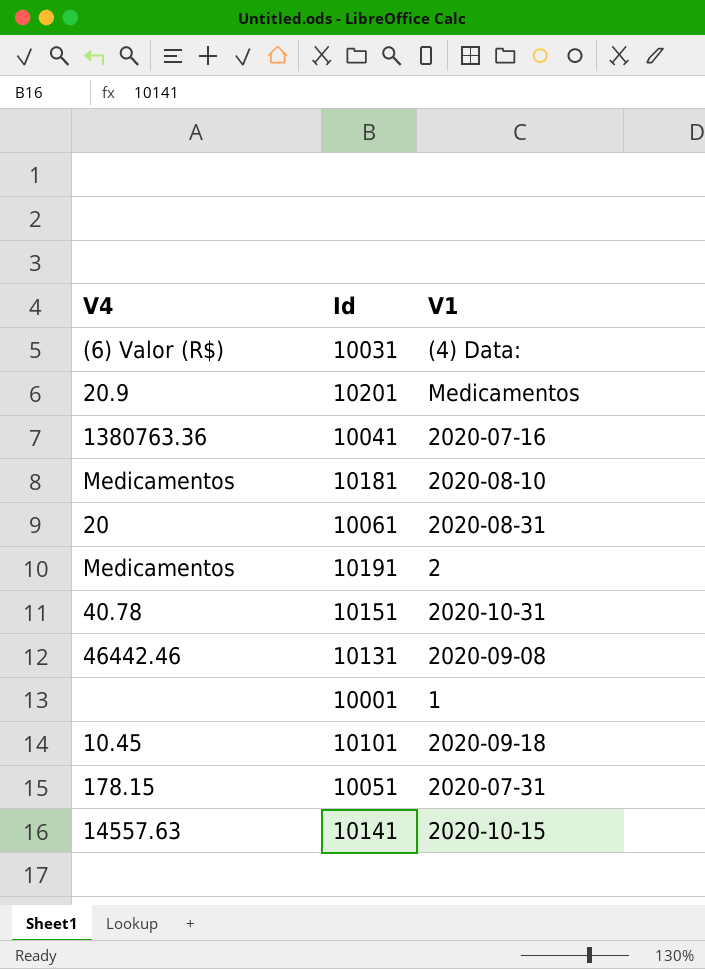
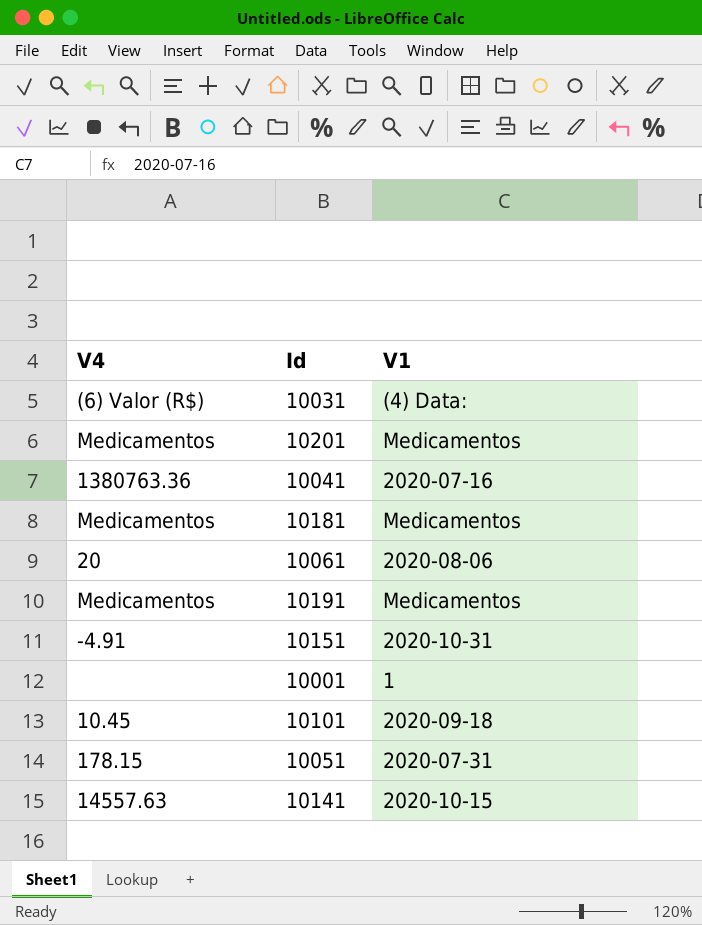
row 10131: 46442.46 | 2020-09-08 -> none
10201 | V4: 20.9 -> Medicamentos
10181 | V1: 2020-08-10 -> Medicamentos
10061 | V1: 2020-08-31 -> 2020-08-06
10191 | V1: 2 -> Medicamentos
10151 | V4: 40.78 -> -4.91

